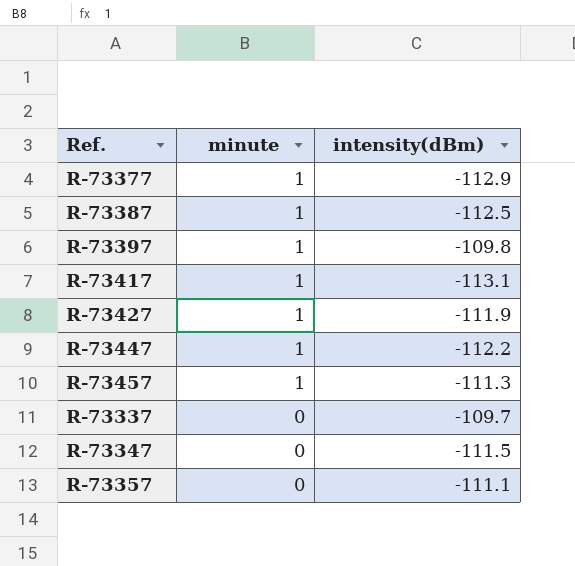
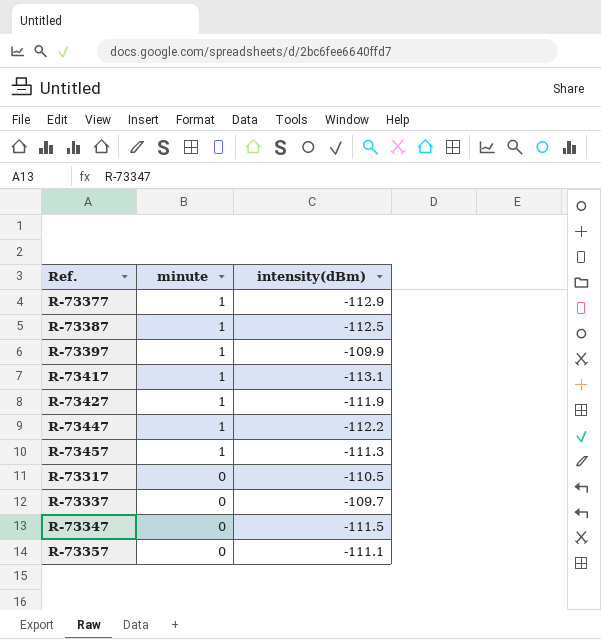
R-73397 | intensity(dBm): -109.8 -> -109.9
row R-73317: none -> 0 | -110.5

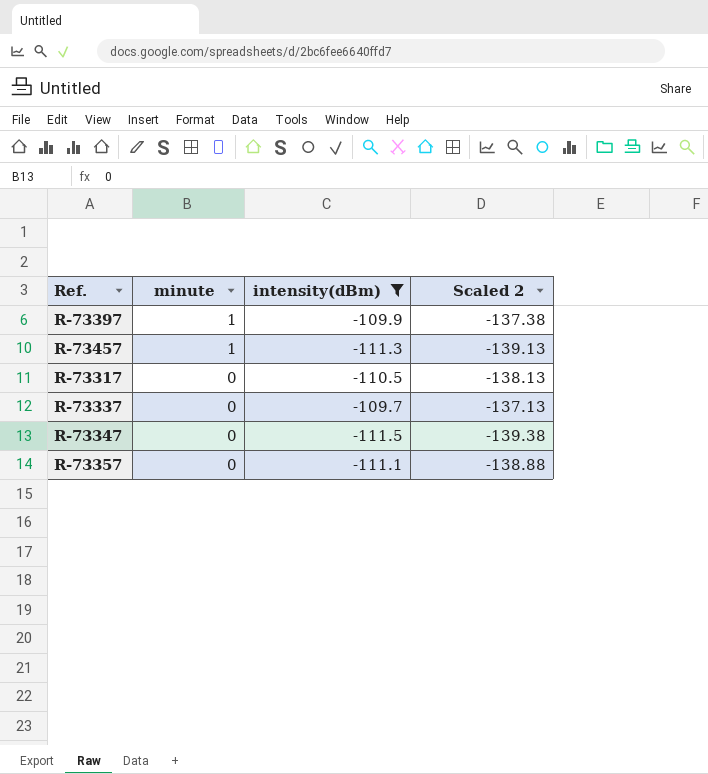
filter: none -> intensity(dBm) >= -111.5
column Scaled 2 | formula: none -> [intensity(dBm)] * 1.25

